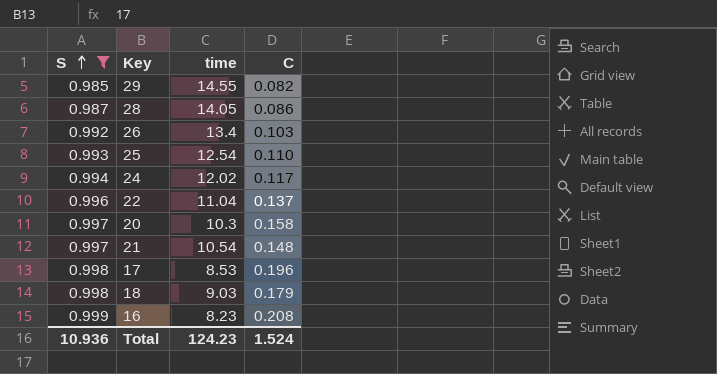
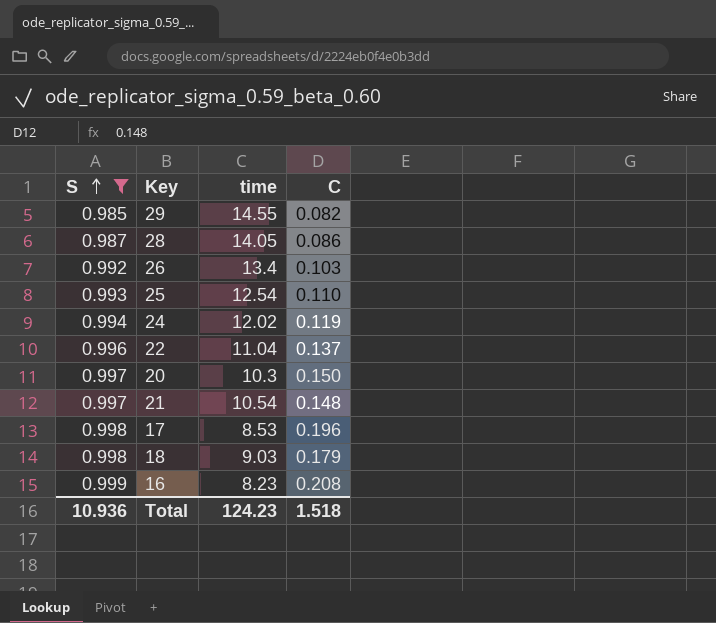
24 | C: 0.117 -> 0.119
20 | C: 0.158 -> 0.150
Total | C: 1.524 -> 1.518

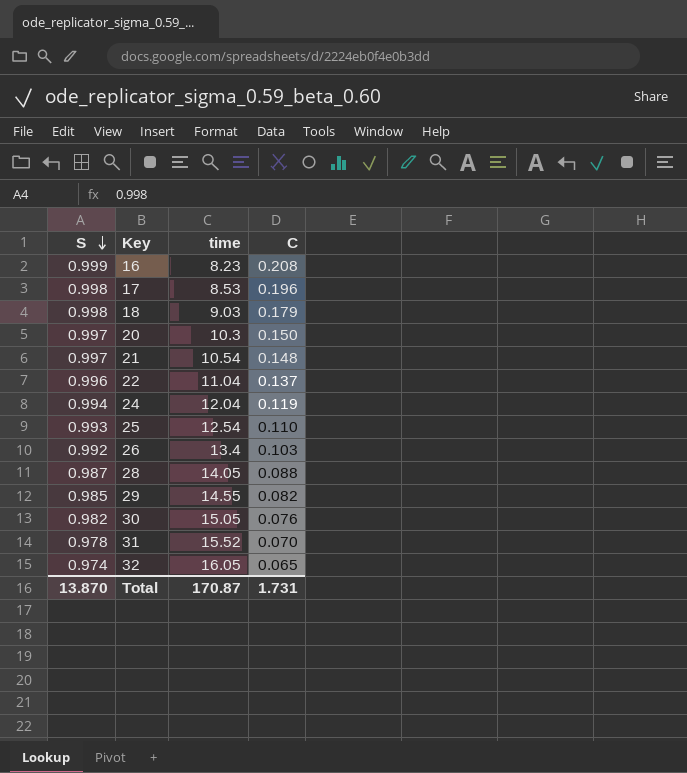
filter: S >= 0.985 -> none
row order: S ascending -> S descending
24 | time: 12.02 -> 12.04
28 | C: 0.086 -> 0.088
Total | S: 10.936 -> 13.870
Total | time: 124.23 -> 170.87
Total | C: 1.518 -> 1.731

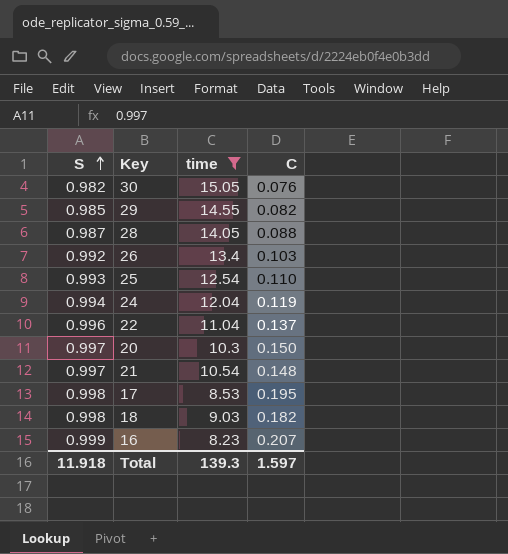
filter: none -> time <= 15.05
row order: S descending -> S ascending
17 | C: 0.196 -> 0.195
18 | C: 0.179 -> 0.182
16 | C: 0.208 -> 0.207
Total | S: 13.870 -> 11.918
Total | time: 170.87 -> 139.3
Total | C: 1.731 -> 1.597

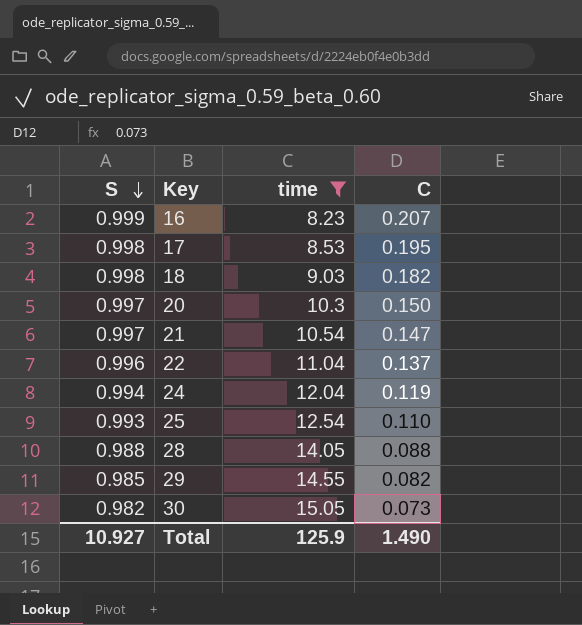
row order: S ascending -> S descending
row 26: 0.992 | 13.4 | 0.103 -> none
21 | C: 0.148 -> 0.147
28 | S: 0.987 -> 0.988
30 | C: 0.076 -> 0.073
Total | S: 11.918 -> 10.927
Total | time: 139.3 -> 125.9
Total | C: 1.597 -> 1.490

